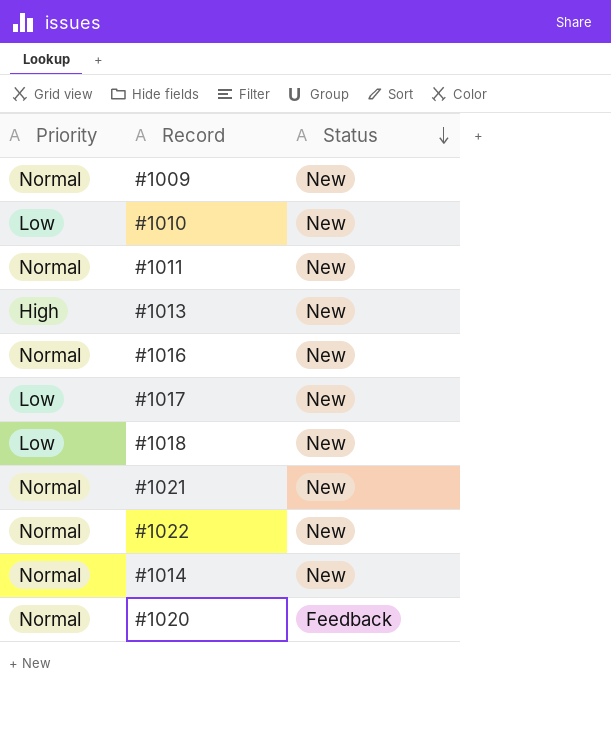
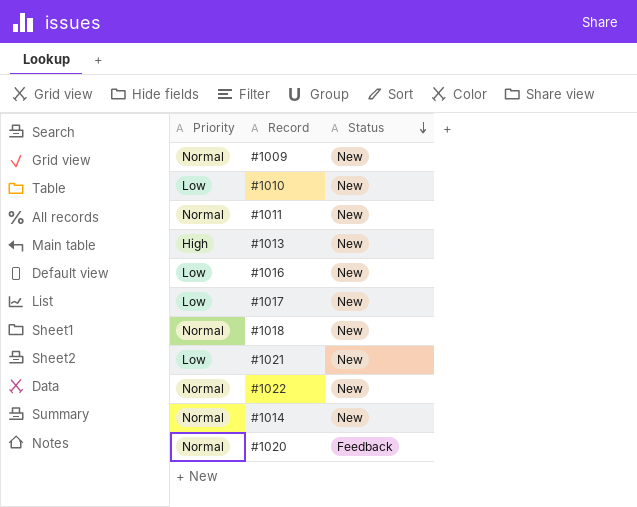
#1016 | Priority: Normal -> Low
#1018 | Priority: Low -> Normal
#1021 | Priority: Normal -> Low

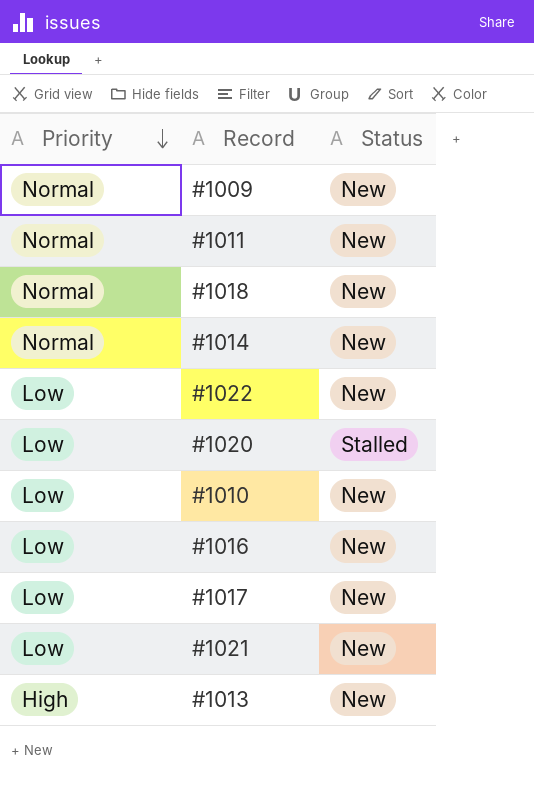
row order: Status descending -> Priority descending
#1022 | Priority: Normal -> Low
#1020 | Priority: Normal -> Low
#1020 | Status: Feedback -> Stalled

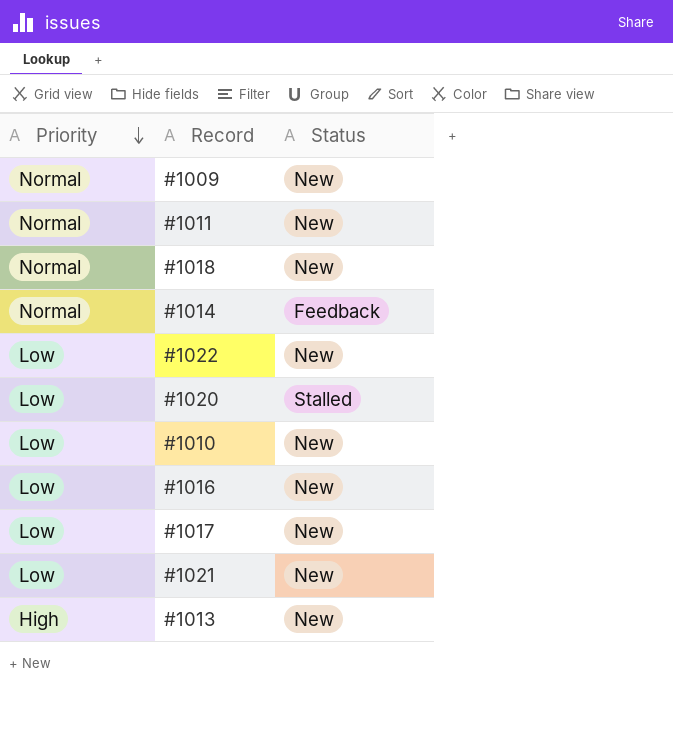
#1014 | Status: New -> Feedback

